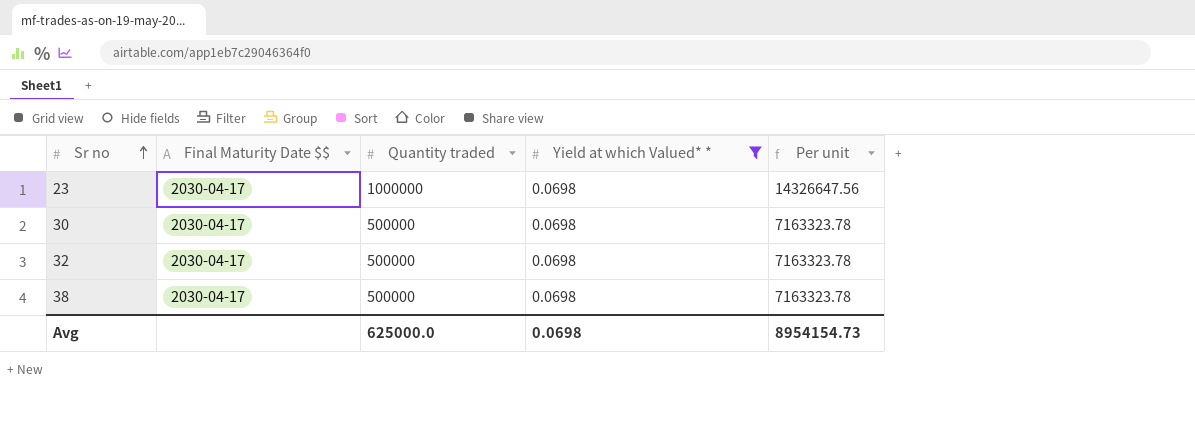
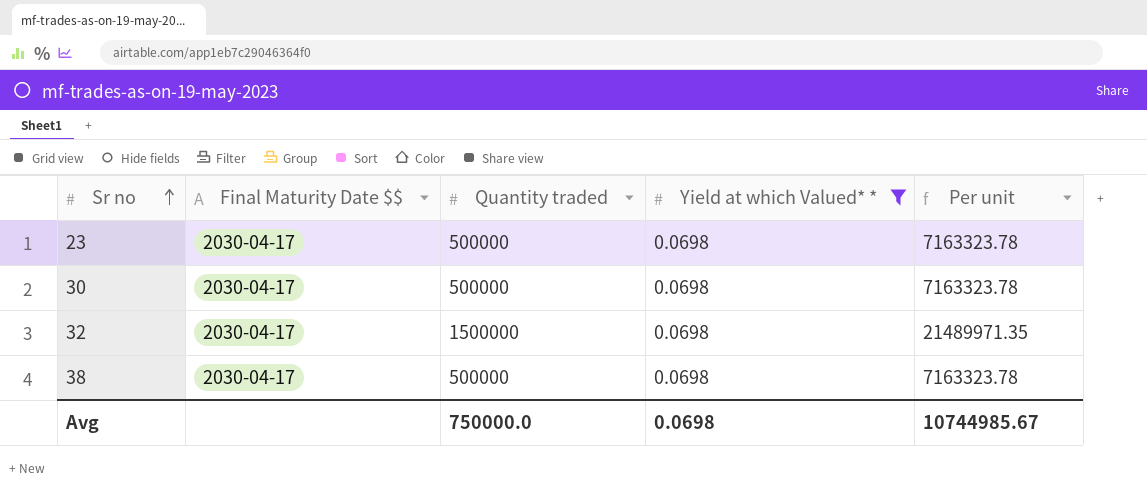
23 | Quantity traded: 1000000 -> 500000
23 | Per unit: 14326647.56 -> 7163323.78
32 | Quantity traded: 500000 -> 1500000
32 | Per unit: 7163323.78 -> 21489971.35
Avg | Quantity traded: 625000.0 -> 750000.0
Avg | Per unit: 8954154.73 -> 10744985.67

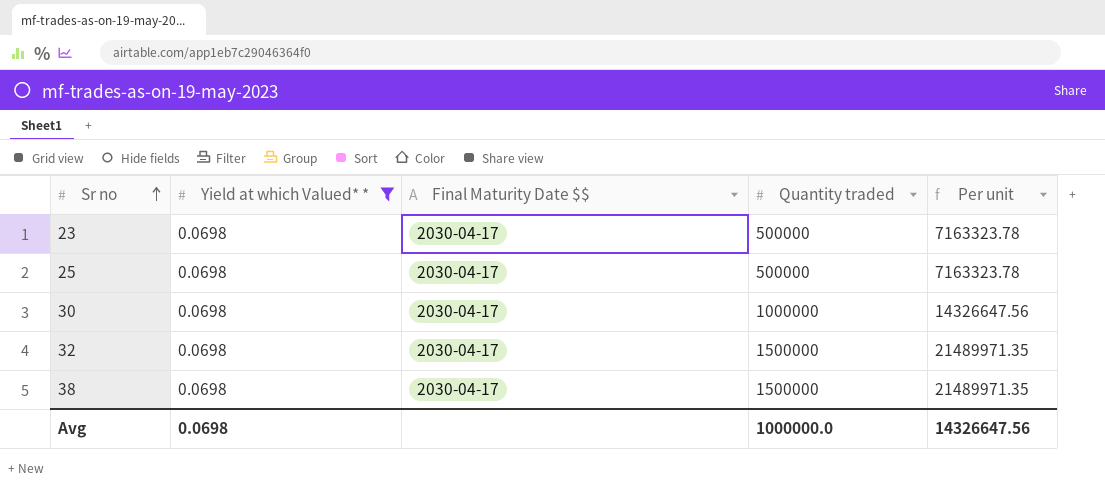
column Yield at which Valued* * | position: 4 -> 2
row 25: none -> 0.0698 | 2030-04-17 | 500000 | 7163323.78
30 | Quantity traded: 500000 -> 1000000
30 | Per unit: 7163323.78 -> 14326647.56
38 | Quantity traded: 500000 -> 1500000
38 | Per unit: 7163323.78 -> 21489971.35
Avg | Quantity traded: 750000.0 -> 1000000.0
Avg | Per unit: 10744985.67 -> 14326647.56

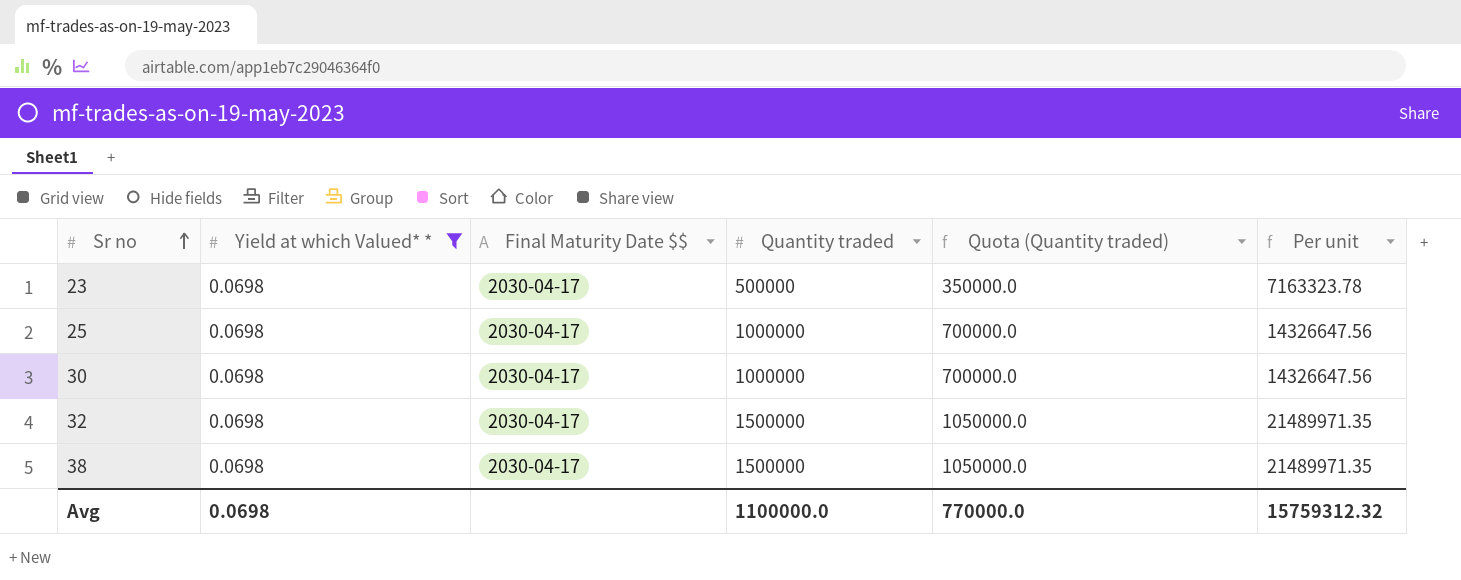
column Quota (Quantity traded) | formula: none -> [Quantity traded] * 0.7
25 | Quantity traded: 500000 -> 1000000
25 | Per unit: 7163323.78 -> 14326647.56
Avg | Quantity traded: 1000000.0 -> 1100000.0
Avg | Per unit: 14326647.56 -> 15759312.32

